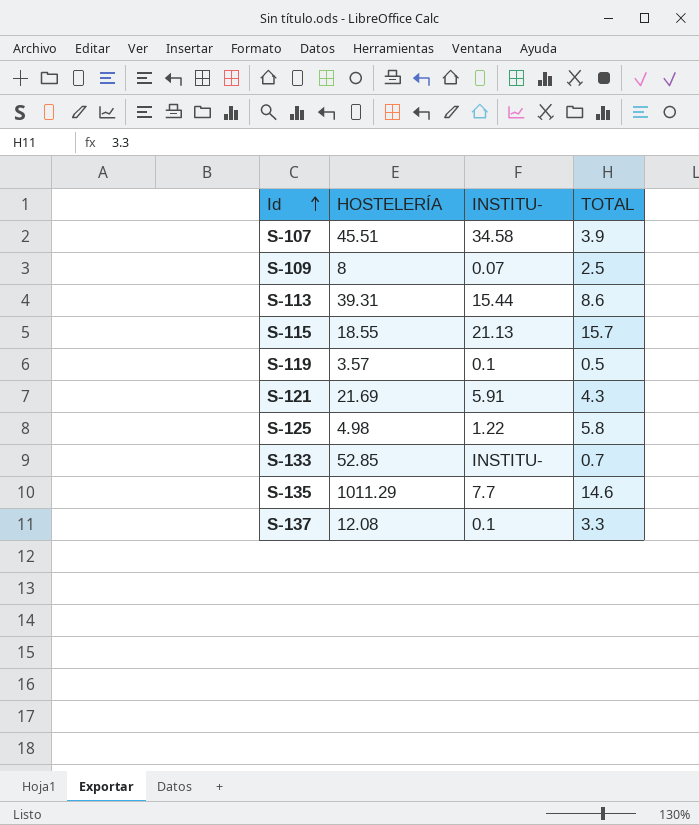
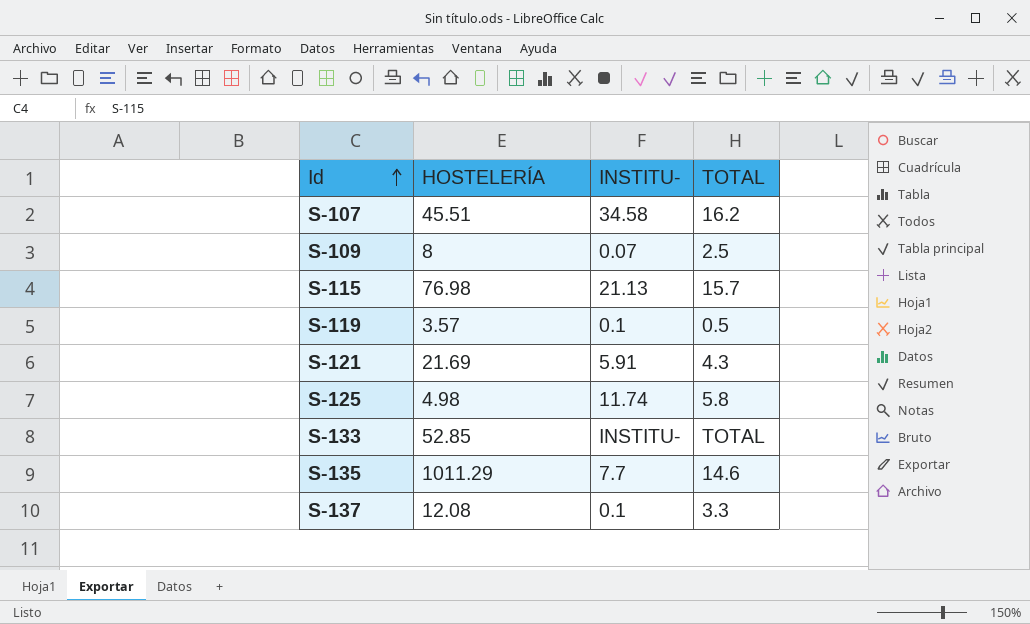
row S-113: 39.31 | 15.44 | 8.6 -> none
S-107 | TOTAL: 3.9 -> 16.2
S-115 | HOSTELERÍA: 18.55 -> 76.98
S-125 | INSTITU-: 1.22 -> 11.74
S-133 | TOTAL: 0.7 -> TOTAL

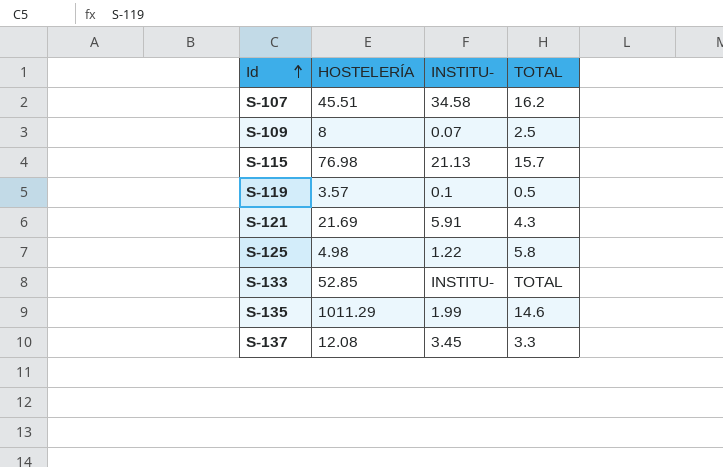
S-125 | INSTITU-: 11.74 -> 1.22
S-135 | INSTITU-: 7.7 -> 1.99
S-137 | INSTITU-: 0.1 -> 3.45

